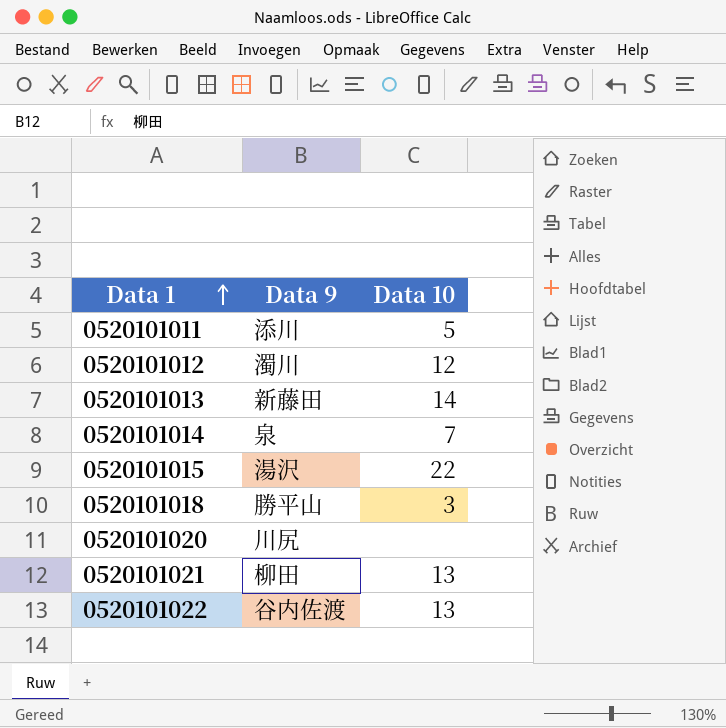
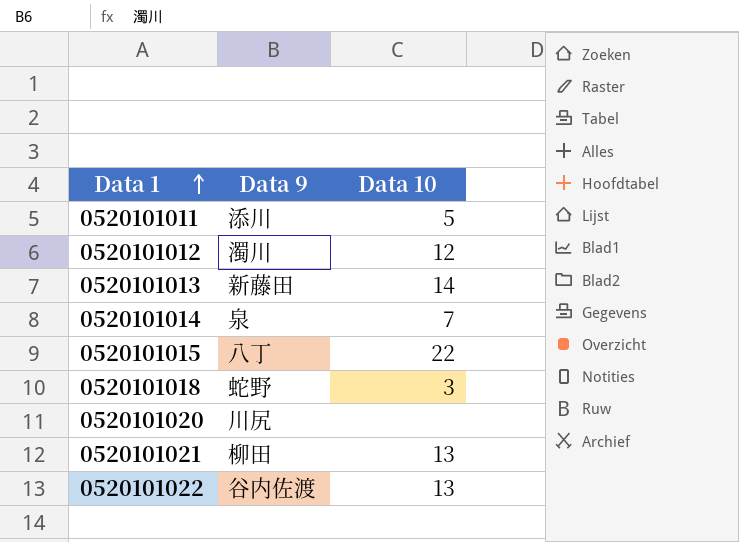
0520101015 | Data 9: 湯沢 -> 八丁
0520101018 | Data 9: 勝平山 -> 蛇野

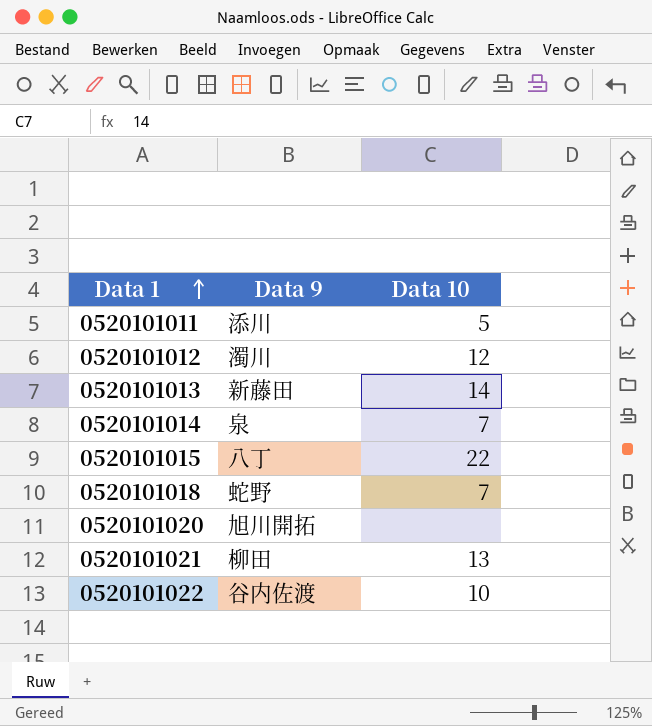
0520101018 | Data 10: 3 -> 7
0520101020 | Data 9: 川尻 -> 旭川開拓
0520101022 | Data 10: 13 -> 10

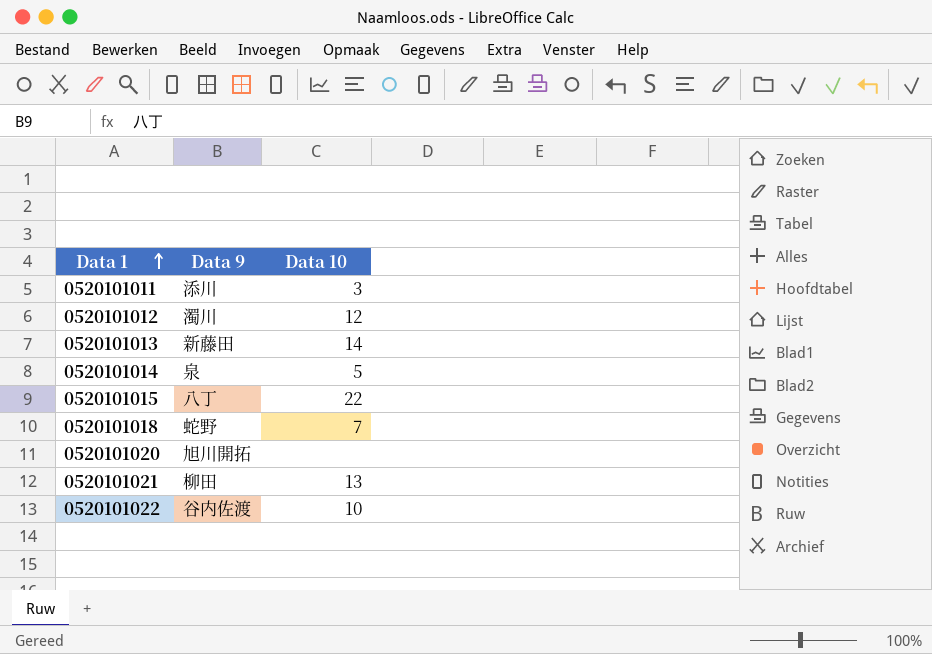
0520101011 | Data 10: 5 -> 3
0520101014 | Data 10: 7 -> 5

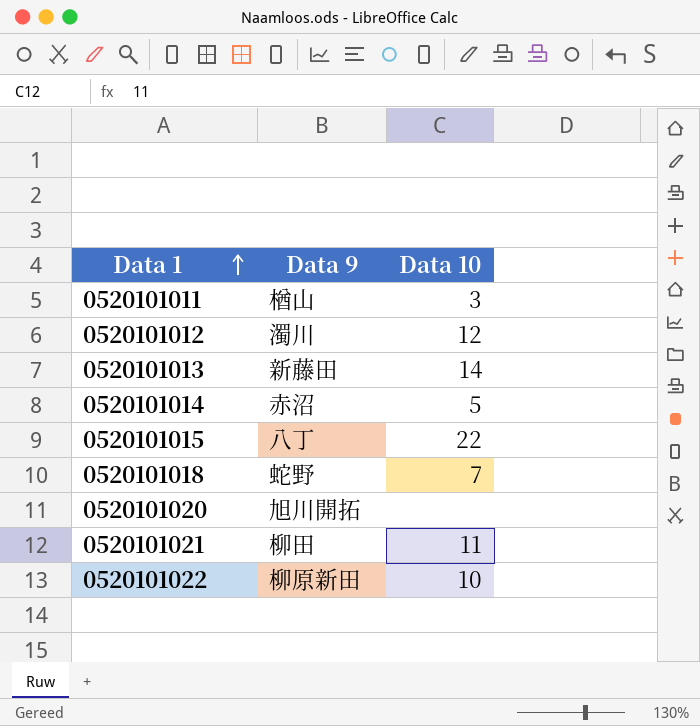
0520101011 | Data 9: 添川 -> 楢山
0520101014 | Data 9: 泉 -> 赤沼
0520101021 | Data 10: 13 -> 11
0520101022 | Data 9: 谷内佐渡 -> 柳原新田

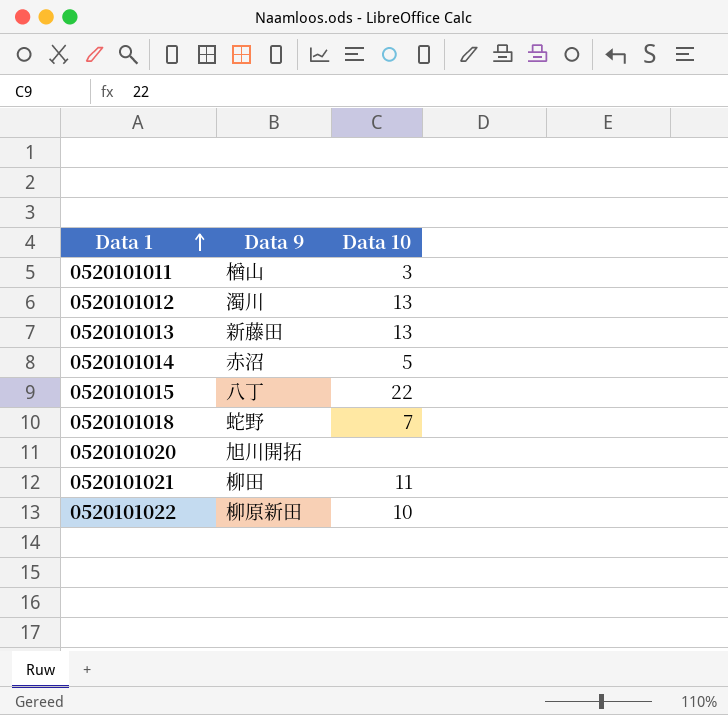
0520101012 | Data 10: 12 -> 13
0520101013 | Data 10: 14 -> 13

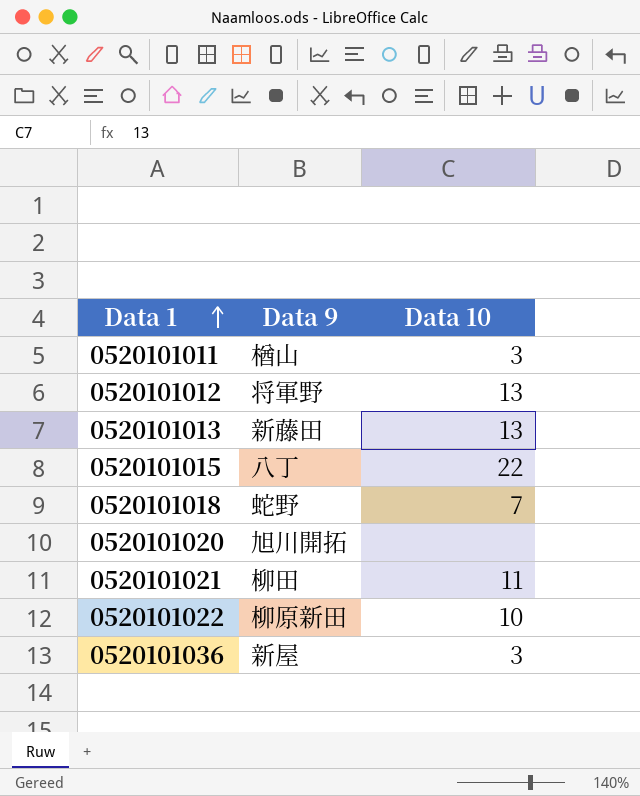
row 0520101014: 赤沼 | 5 -> none
0520101012 | Data 9: 濁川 -> 将軍野
row 0520101036: none -> 新屋 | 3

